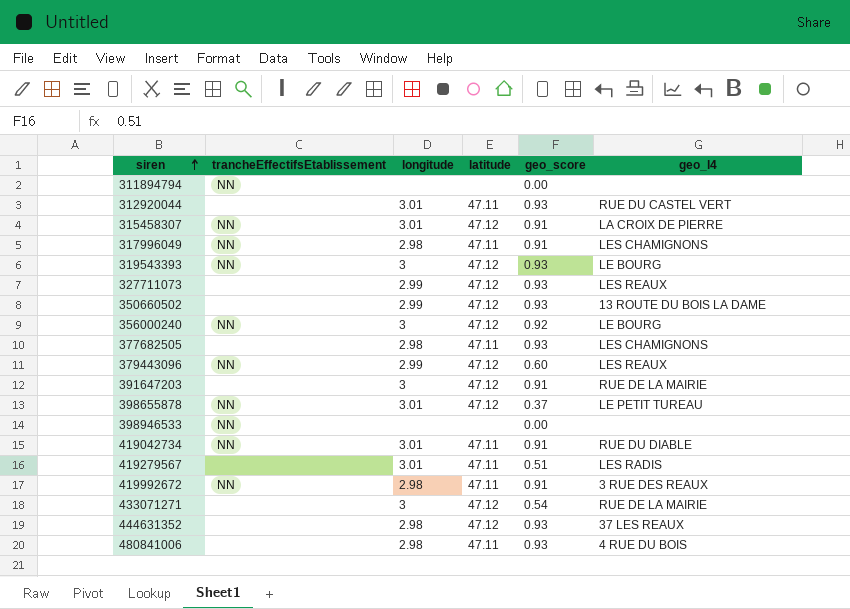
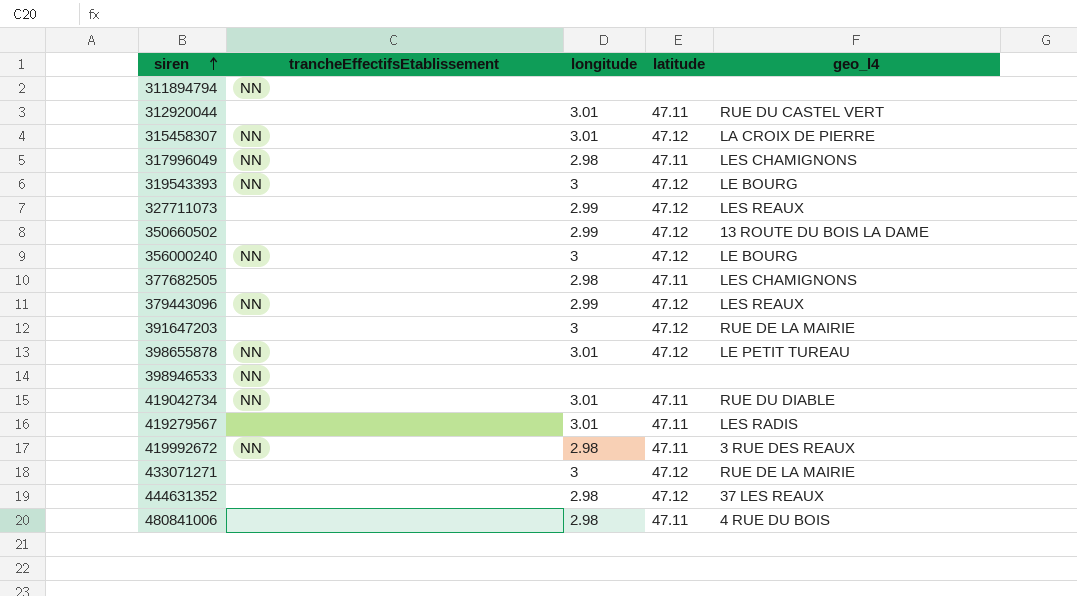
column geo_score | position: 5 -> none

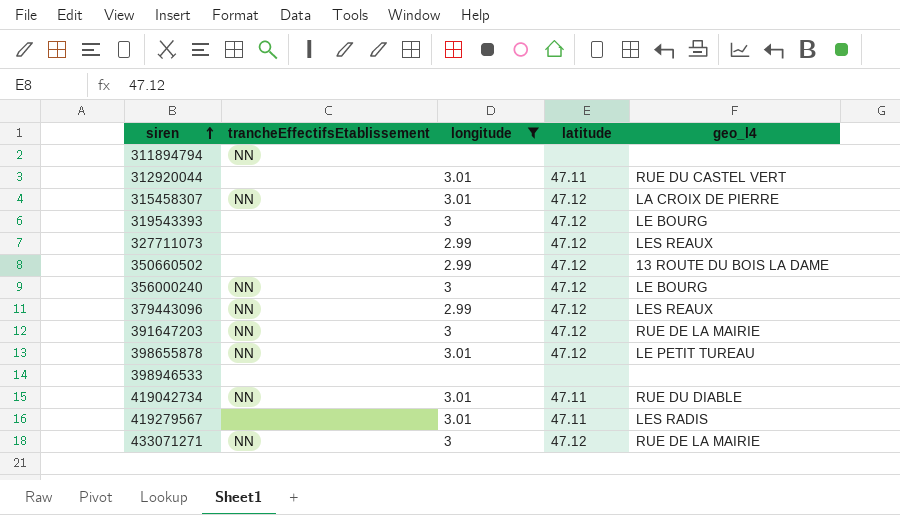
filter: none -> longitude != 2.98
319543393 | trancheEffectifsEtablissement: NN -> none
391647203 | trancheEffectifsEtablissement: none -> NN
398946533 | trancheEffectifsEtablissement: NN -> none
433071271 | trancheEffectifsEtablissement: none -> NN

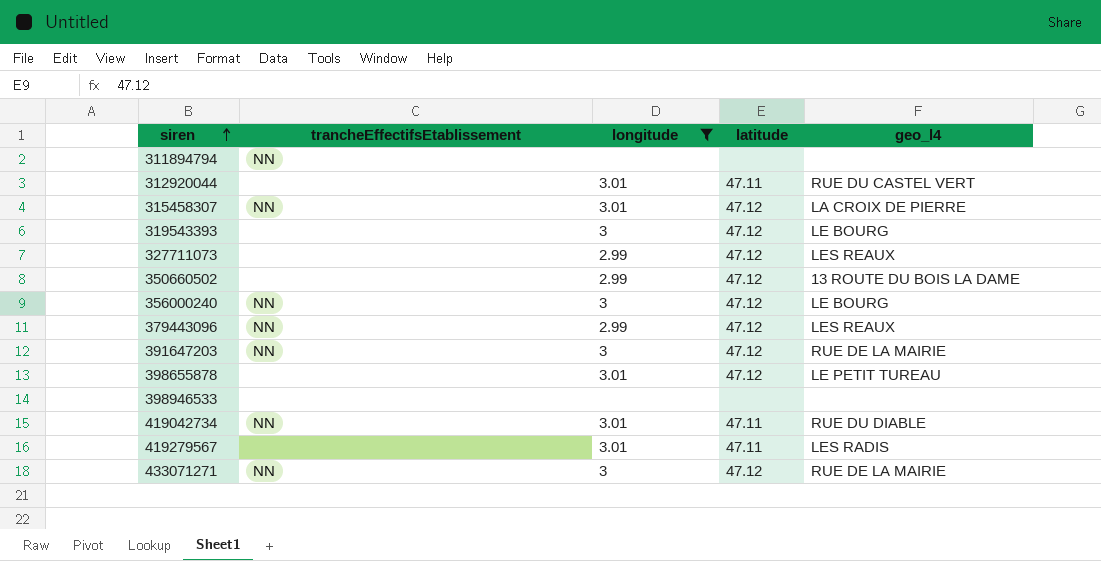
398655878 | trancheEffectifsEtablissement: NN -> none

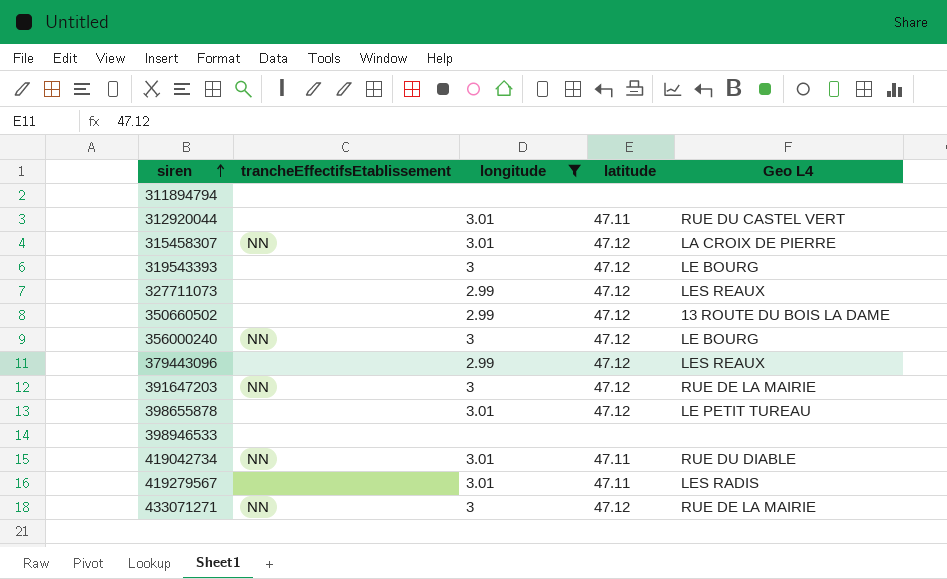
column name: geo_l4 -> Geo L4
311894794 | trancheEffectifsEtablissement: NN -> none
379443096 | trancheEffectifsEtablissement: NN -> none

